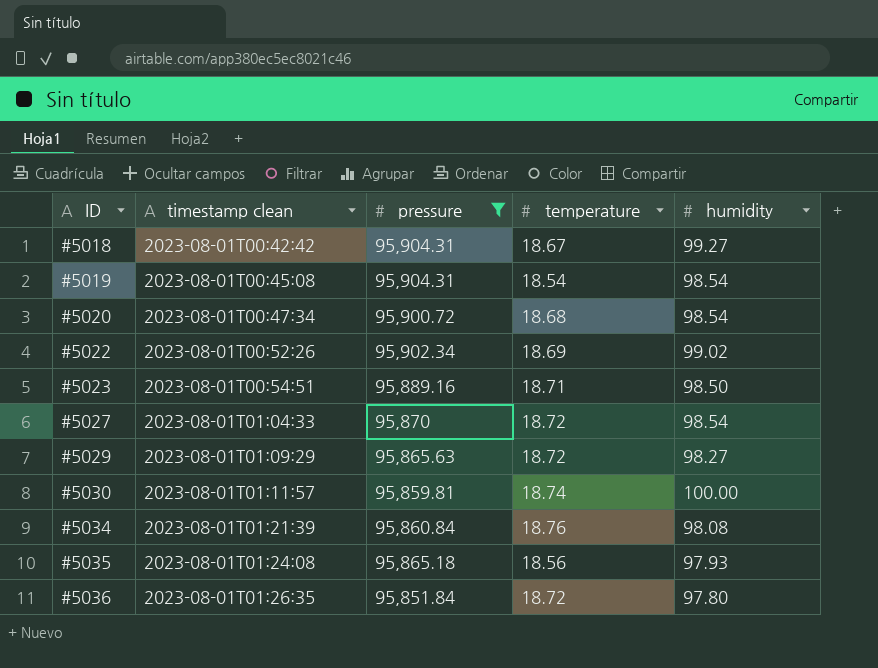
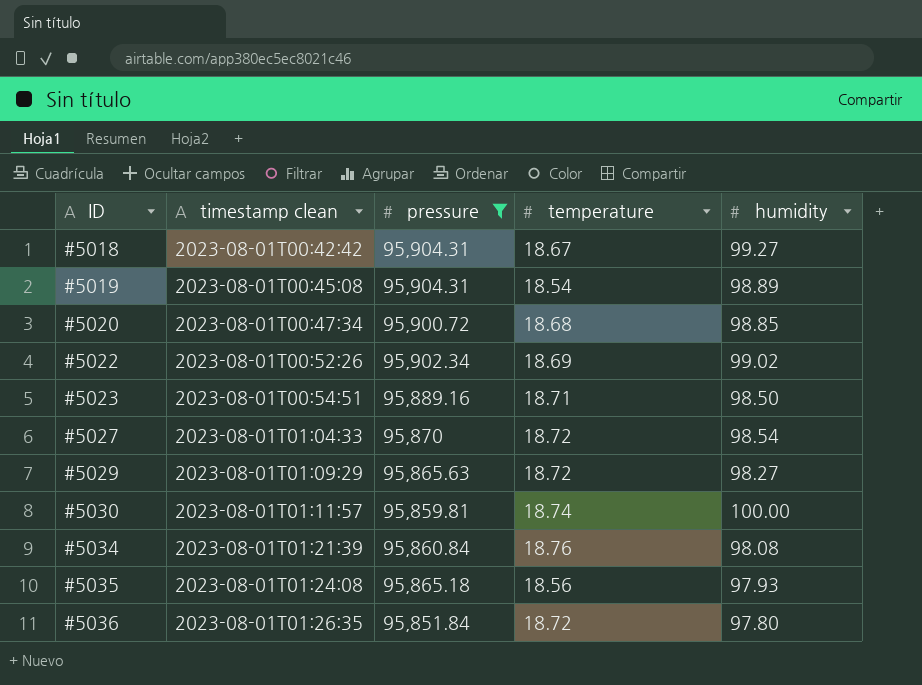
#5019 | humidity: 98.54 -> 98.89
#5020 | humidity: 98.54 -> 98.85

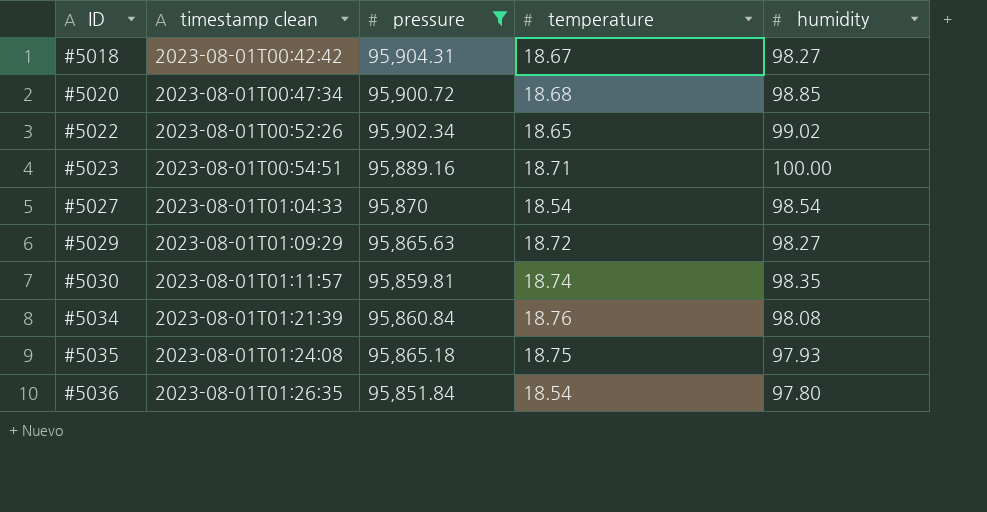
row #5019: 2023-08-01T00:45:08 | 95,904.31 | 18.54 | 98.89 -> none
#5018 | humidity: 99.27 -> 98.27
#5022 | temperature: 18.69 -> 18.65
#5023 | humidity: 98.50 -> 100.00
#5027 | temperature: 18.72 -> 18.54
#5030 | humidity: 100.00 -> 98.35
#5035 | temperature: 18.56 -> 18.75
#5036 | temperature: 18.72 -> 18.54

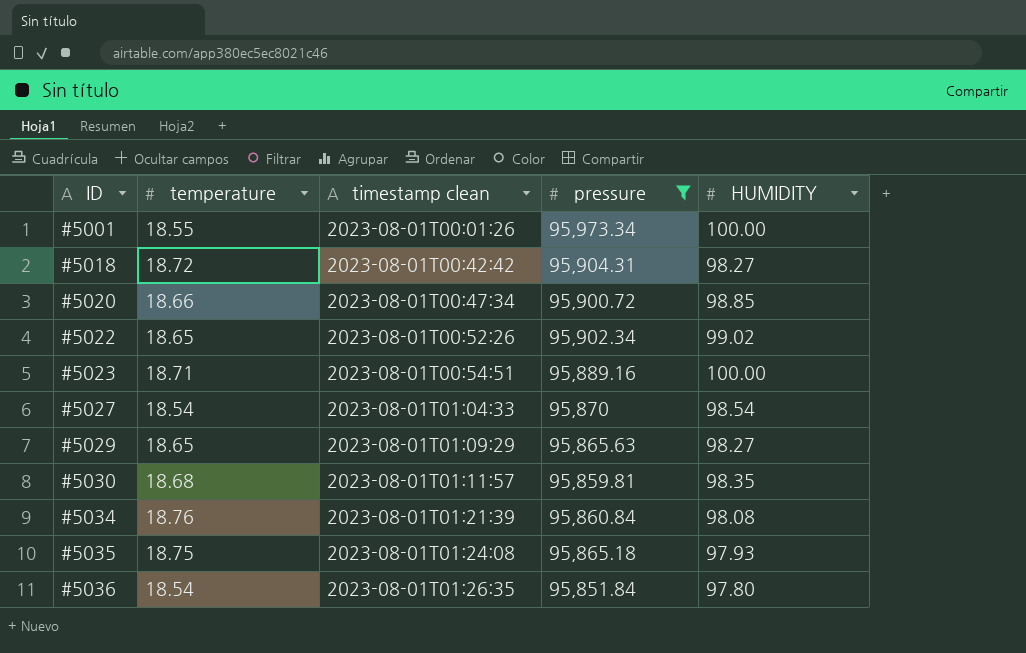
column temperature | position: 4 -> 2
column name: humidity -> HUMIDITY
row #5001: none -> 18.55 | 2023-08-01T00:01:26 | 95,973.34 | 100.00
#5018 | temperature: 18.67 -> 18.72
#5020 | temperature: 18.68 -> 18.66
#5029 | temperature: 18.72 -> 18.65
#5030 | temperature: 18.74 -> 18.68

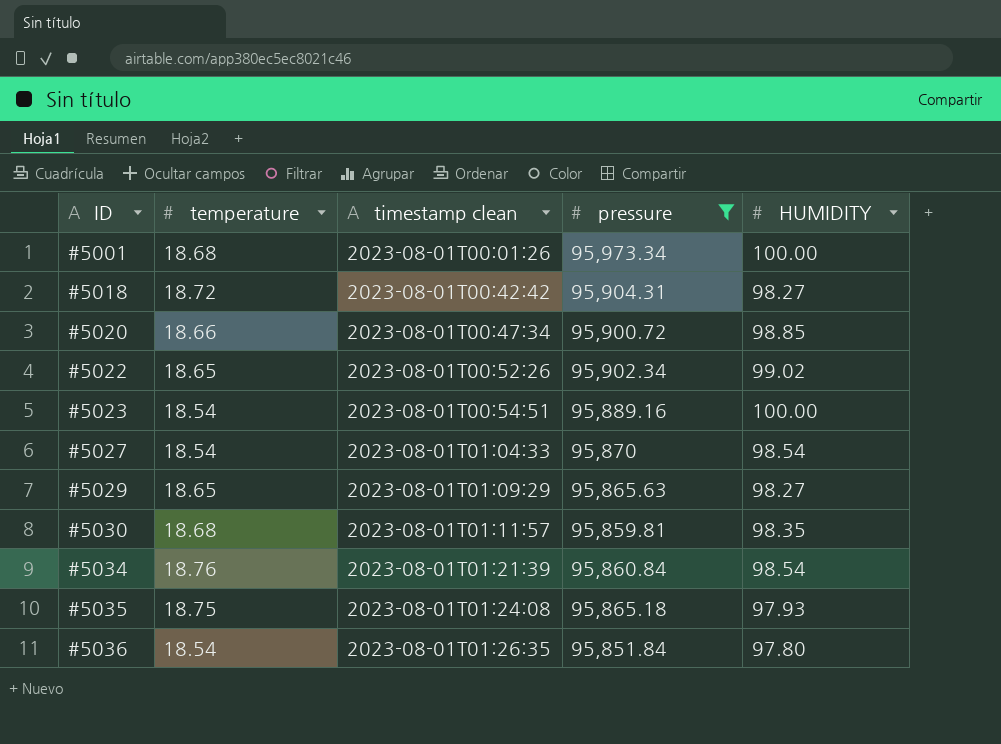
#5001 | temperature: 18.55 -> 18.68
#5023 | temperature: 18.71 -> 18.54
#5034 | HUMIDITY: 98.08 -> 98.54

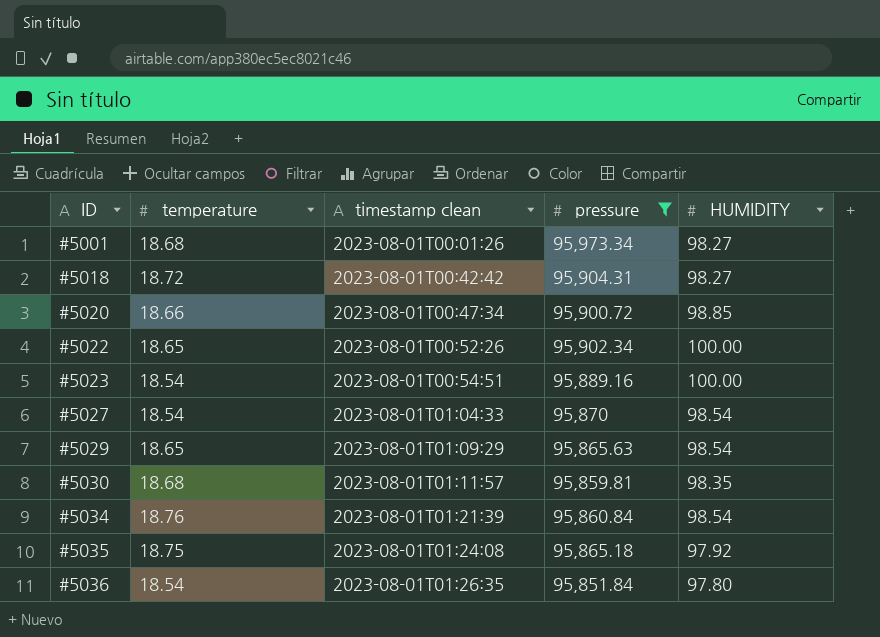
#5001 | HUMIDITY: 100.00 -> 98.27
#5022 | HUMIDITY: 99.02 -> 100.00
#5029 | HUMIDITY: 98.27 -> 98.54
#5035 | HUMIDITY: 97.93 -> 97.92

